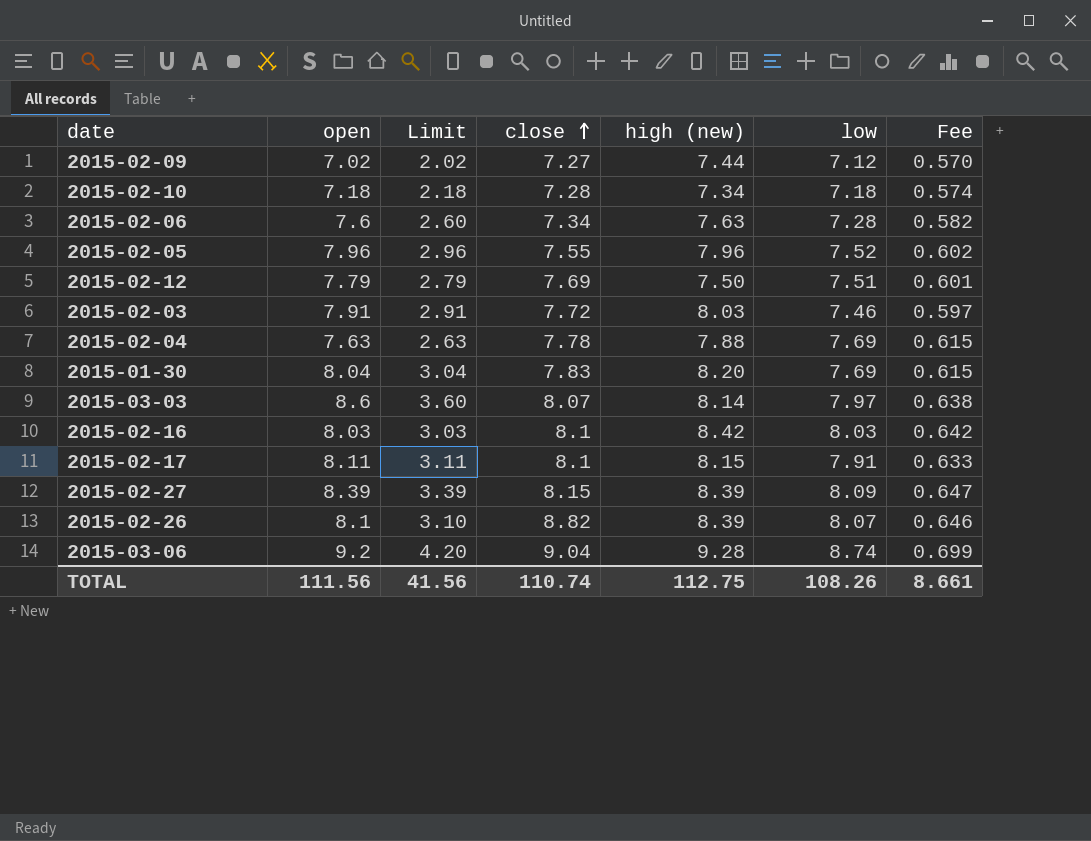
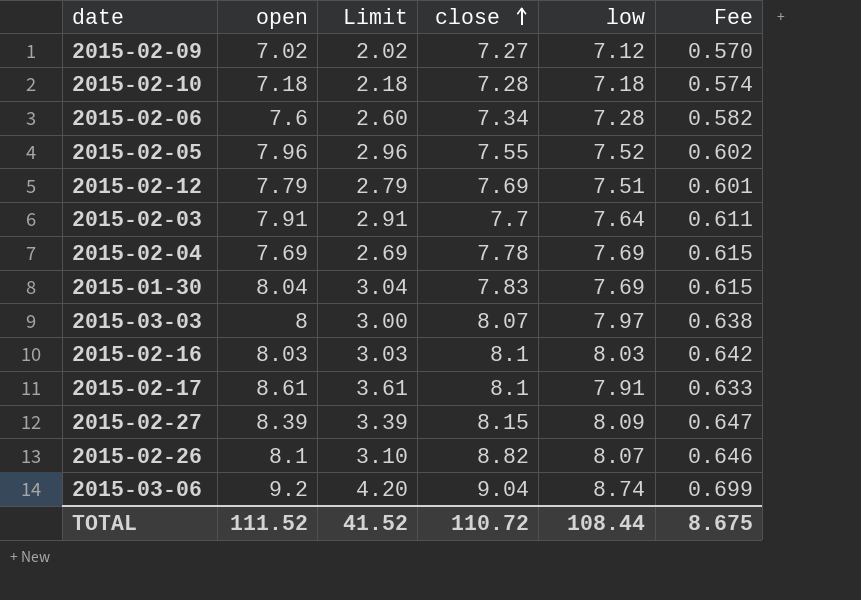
column high (new) | position: 5 -> none
2015-02-03 | close: 7.72 -> 7.7
2015-02-03 | low: 7.46 -> 7.64
2015-02-03 | Fee: 0.597 -> 0.611
2015-02-04 | open: 7.63 -> 7.69
2015-02-04 | Limit: 2.63 -> 2.69
2015-03-03 | open: 8.6 -> 8
2015-03-03 | Limit: 3.60 -> 3.00
2015-02-17 | open: 8.11 -> 8.61
2015-02-17 | Limit: 3.11 -> 3.61
TOTAL | open: 111.56 -> 111.52
TOTAL | Limit: 41.56 -> 41.52
TOTAL | close: 110.74 -> 110.72
TOTAL | low: 108.26 -> 108.44
TOTAL | Fee: 8.661 -> 8.675

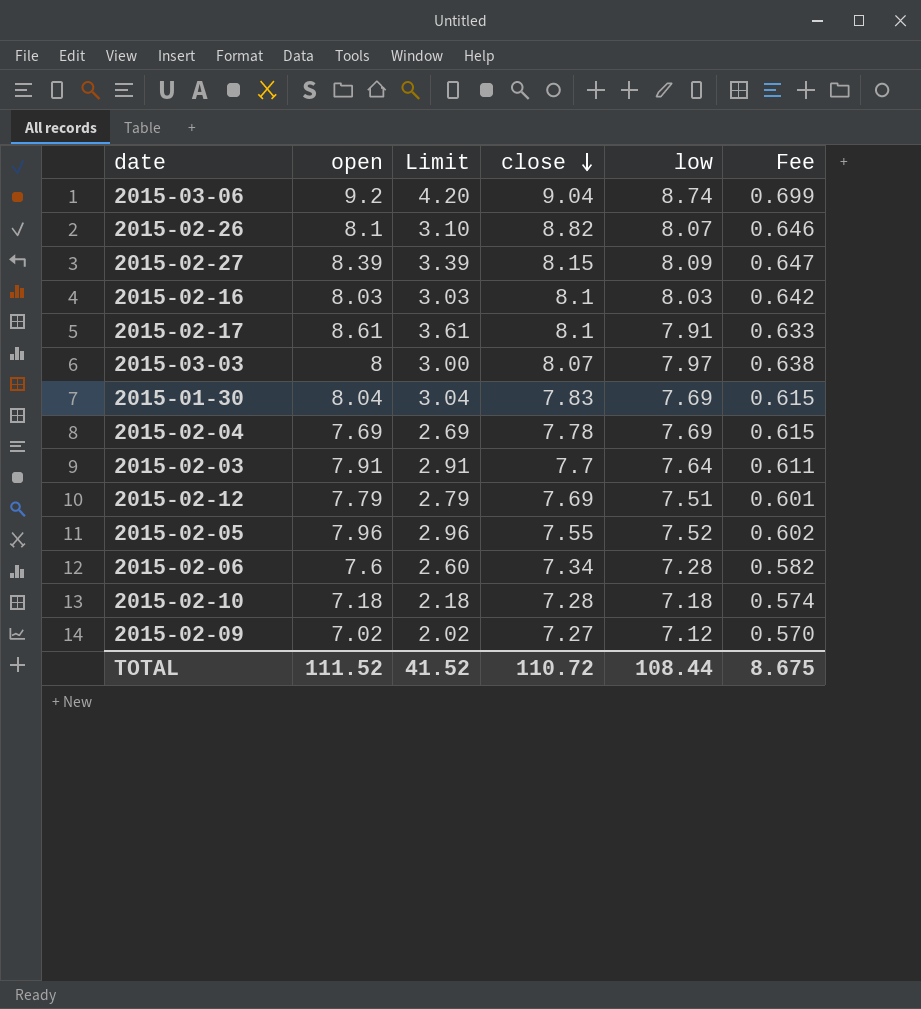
row order: close ascending -> close descending

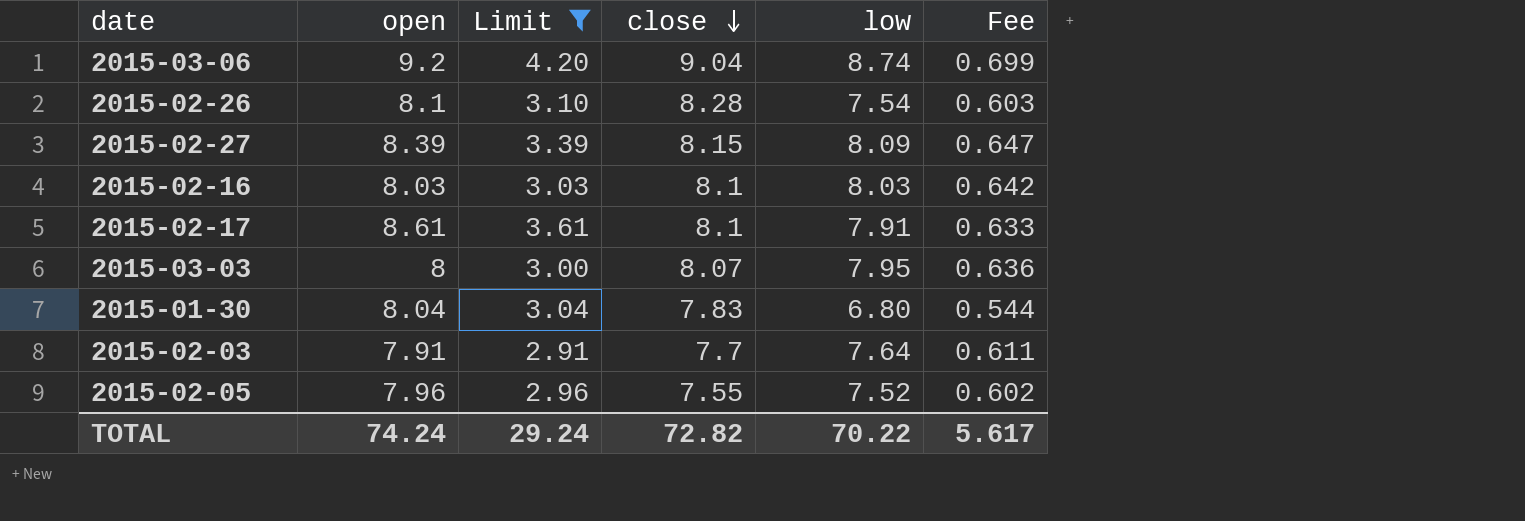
filter: none -> Limit >= 2.91
2015-02-26 | close: 8.82 -> 8.28
2015-02-26 | low: 8.07 -> 7.54
2015-02-26 | Fee: 0.646 -> 0.603
2015-03-03 | low: 7.97 -> 7.95
2015-03-03 | Fee: 0.638 -> 0.636
2015-01-30 | low: 7.69 -> 6.80
2015-01-30 | Fee: 0.615 -> 0.544
TOTAL | open: 111.52 -> 74.24
TOTAL | Limit: 41.52 -> 29.24
TOTAL | close: 110.72 -> 72.82
TOTAL | low: 108.44 -> 70.22
TOTAL | Fee: 8.675 -> 5.617

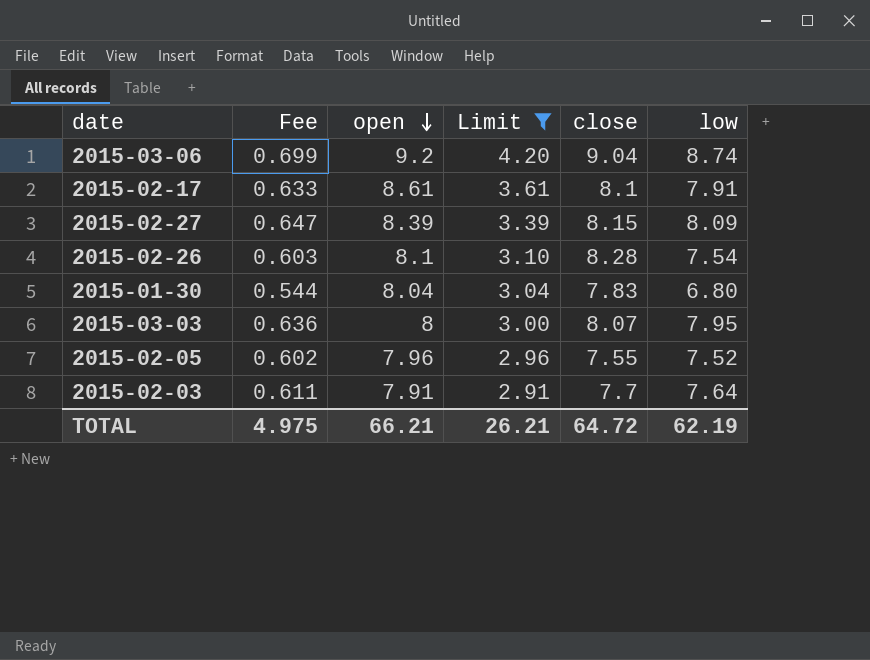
row order: close descending -> open descending
column Fee | position: 6 -> 2
row 2015-02-16: 8.03 | 3.03 | 8.1 | 8.03 | 0.642 -> none
TOTAL | Fee: 5.617 -> 4.975
TOTAL | open: 74.24 -> 66.21
TOTAL | Limit: 29.24 -> 26.21
TOTAL | close: 72.82 -> 64.72
TOTAL | low: 70.22 -> 62.19

